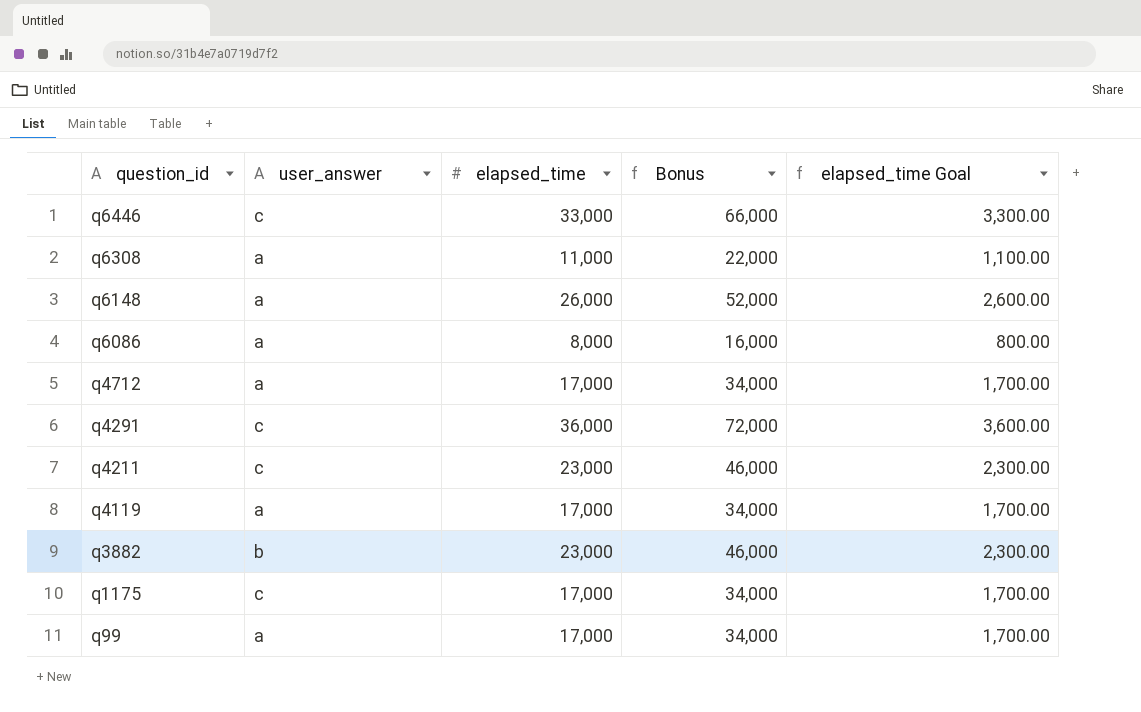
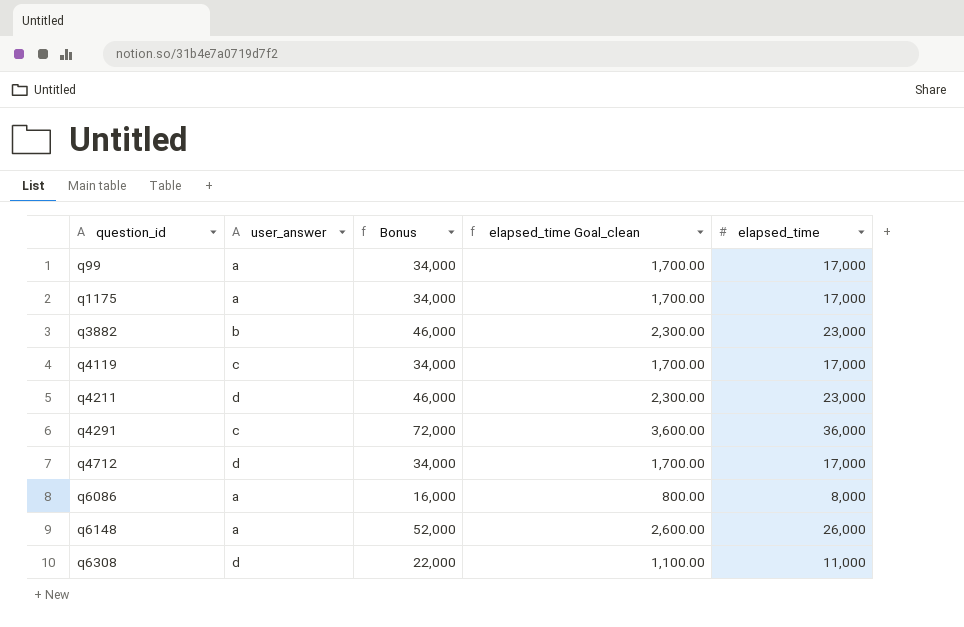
row order: question_id descending -> question_id ascending
column name: elapsed_time Goal -> elapsed_time Goal_clean
column elapsed_time | position: 3 -> 5
row q6446: c | 33,000 | 66,000 | 3,300.00 -> none
q1175 | user_answer: c -> a
q4119 | user_answer: a -> c
q4211 | user_answer: c -> d
q4712 | user_answer: a -> d
q6308 | user_answer: a -> d

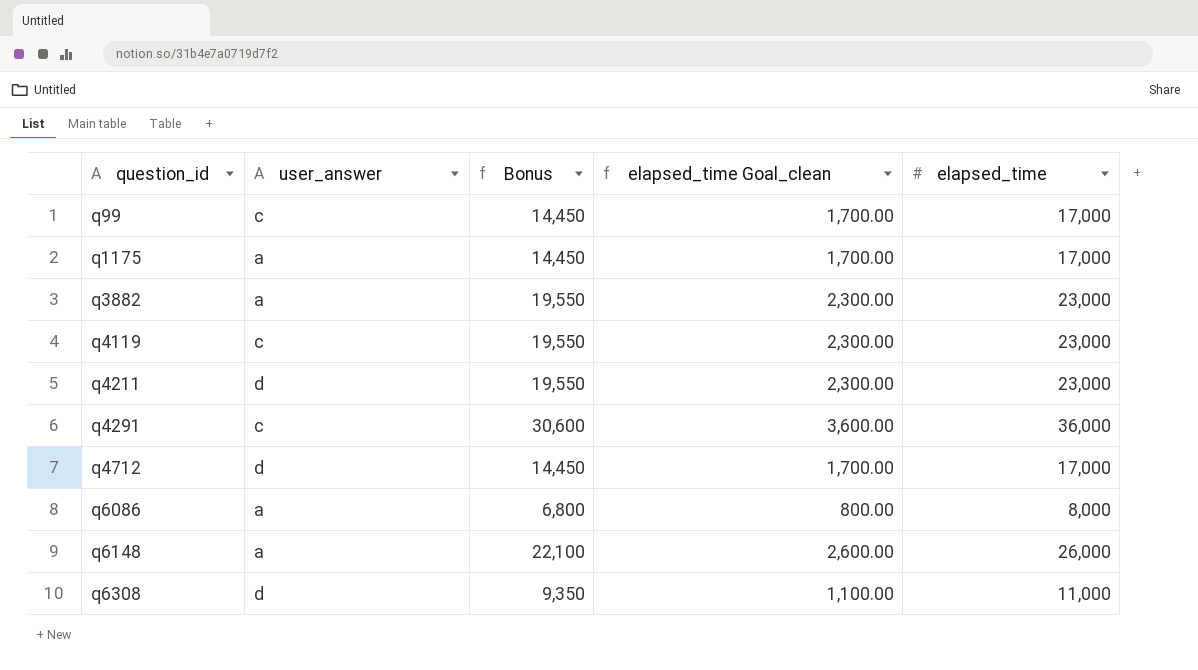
column Bonus | formula: [elapsed_time] * 2 -> [elapsed_time] * 0.85
q99 | user_answer: a -> c
q3882 | user_answer: b -> a
q4119 | elapsed_time Goal_clean: 1,700.00 -> 2,300.00
q4119 | elapsed_time: 17,000 -> 23,000

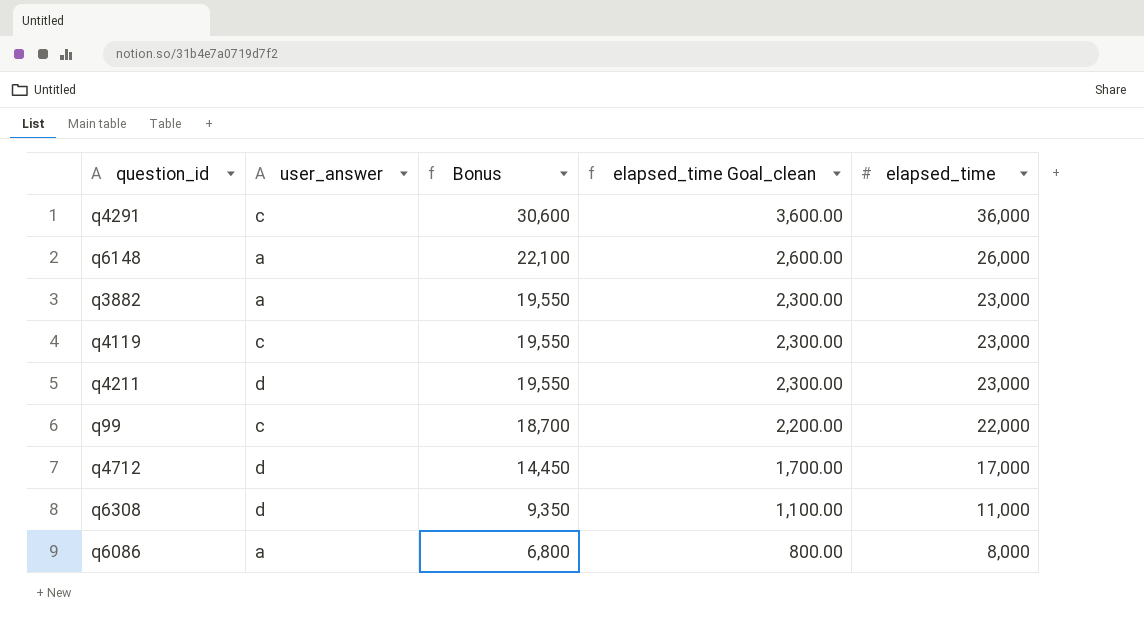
row order: question_id ascending -> Bonus descending
row q1175: a | 14,450 | 1,700.00 | 17,000 -> none
q99 | Bonus: 14,450 -> 18,700
q99 | elapsed_time Goal_clean: 1,700.00 -> 2,200.00
q99 | elapsed_time: 17,000 -> 22,000

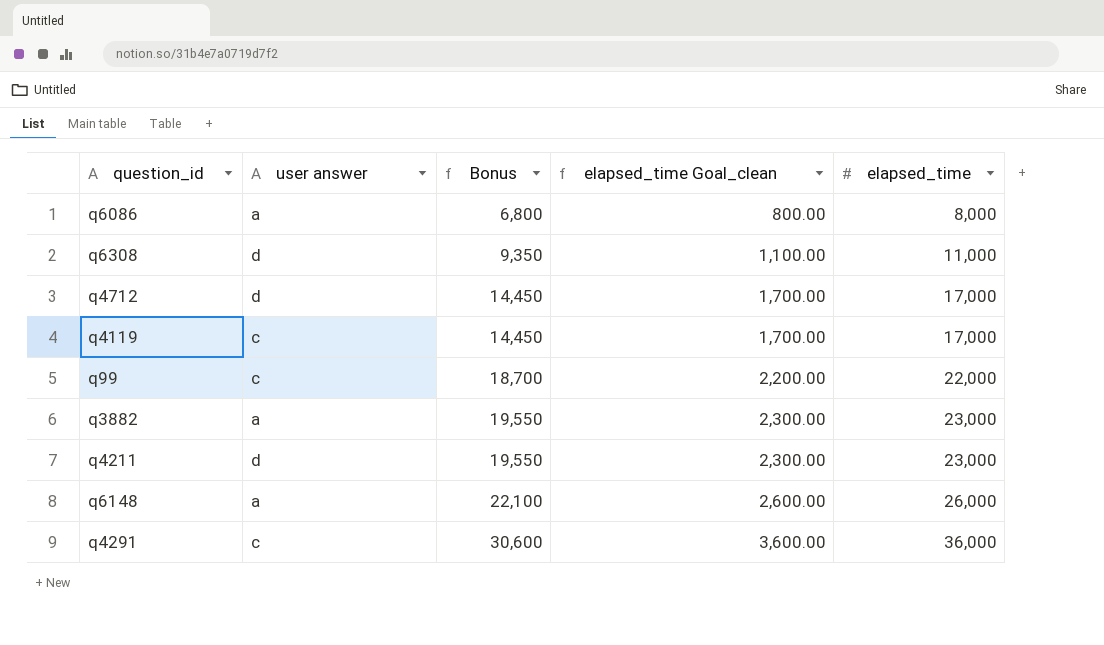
row order: Bonus descending -> Bonus ascending
column name: user_answer -> user answer
q4119 | Bonus: 19,550 -> 14,450
q4119 | elapsed_time Goal_clean: 2,300.00 -> 1,700.00
q4119 | elapsed_time: 23,000 -> 17,000

